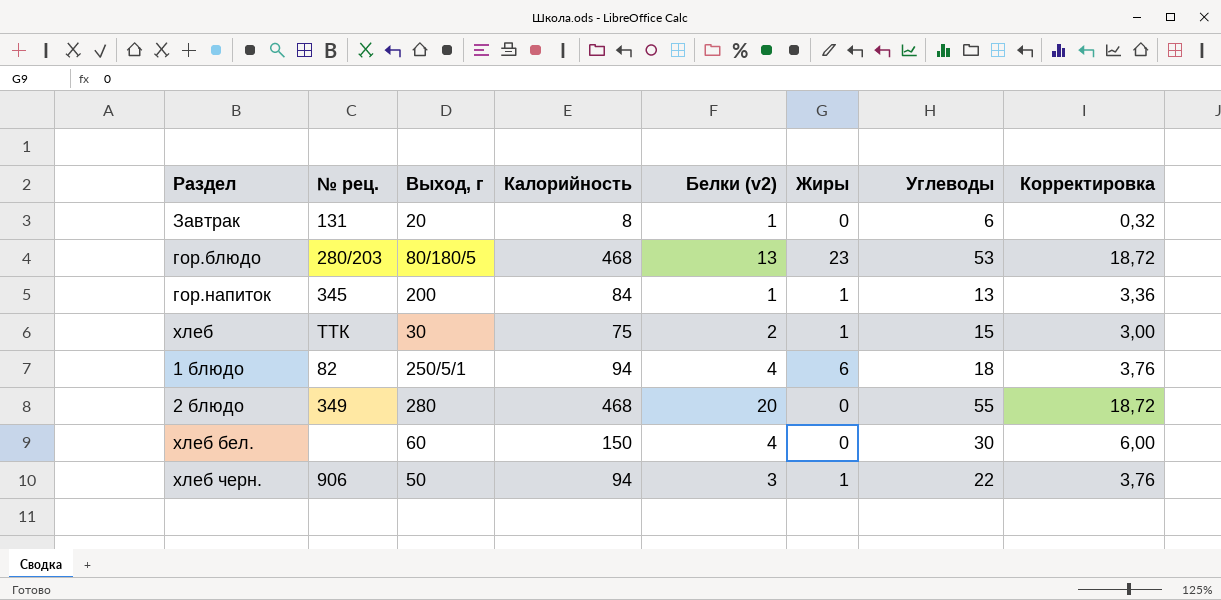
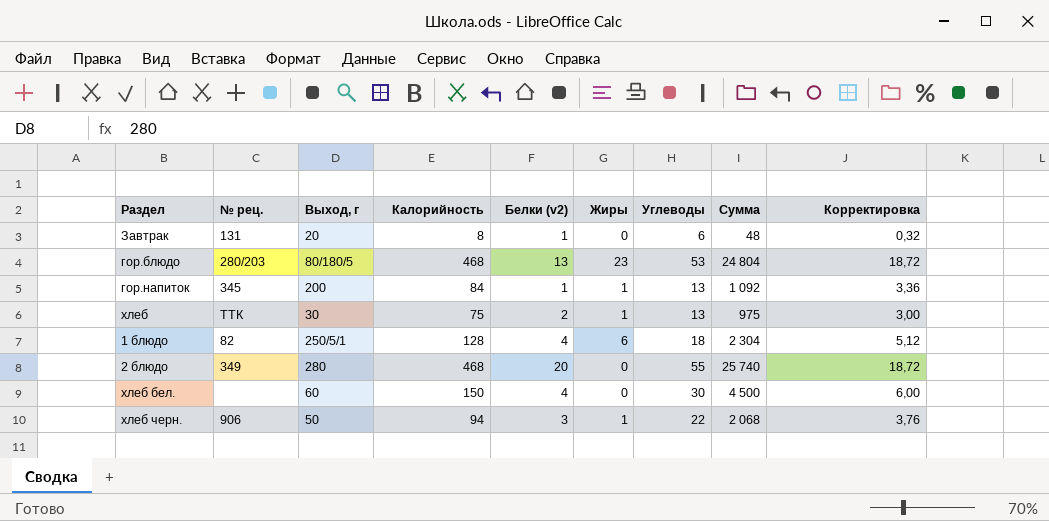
column Сумма | formula: none -> [Калорийность] * [Углеводы]
хлеб | Углеводы: 15 -> 13
1 блюдо | Калорийность: 94 -> 128
1 блюдо | Корректировка: 3,76 -> 5,12

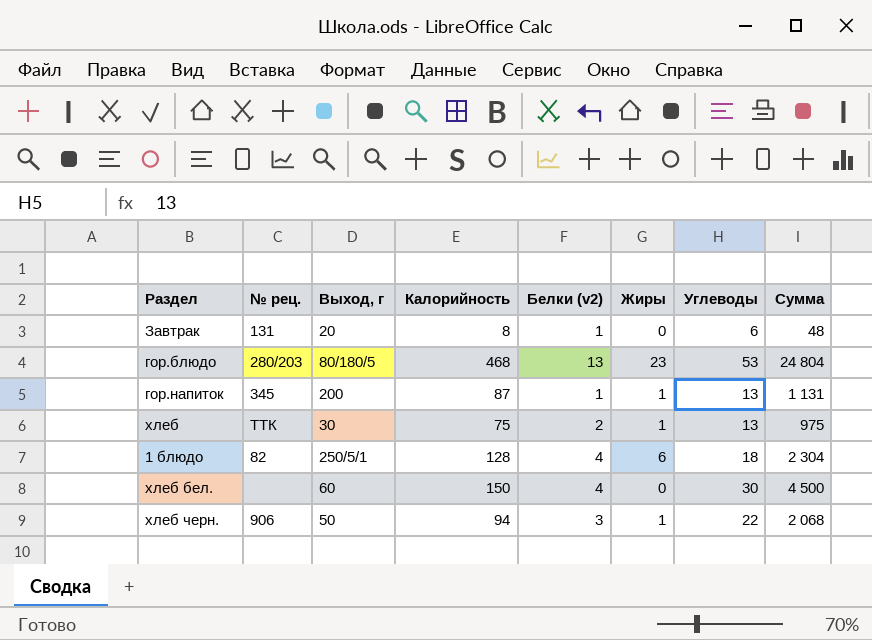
column Корректировка | formula: [Калорийность] * 0,04 -> none
row 2 блюдо: 349 | 280 | 468 | 20 | 0 | 55 | 25 740 | 18,72 -> none
гор.напиток | Калорийность: 84 -> 87
гор.напиток | Сумма: 1 092 -> 1 131

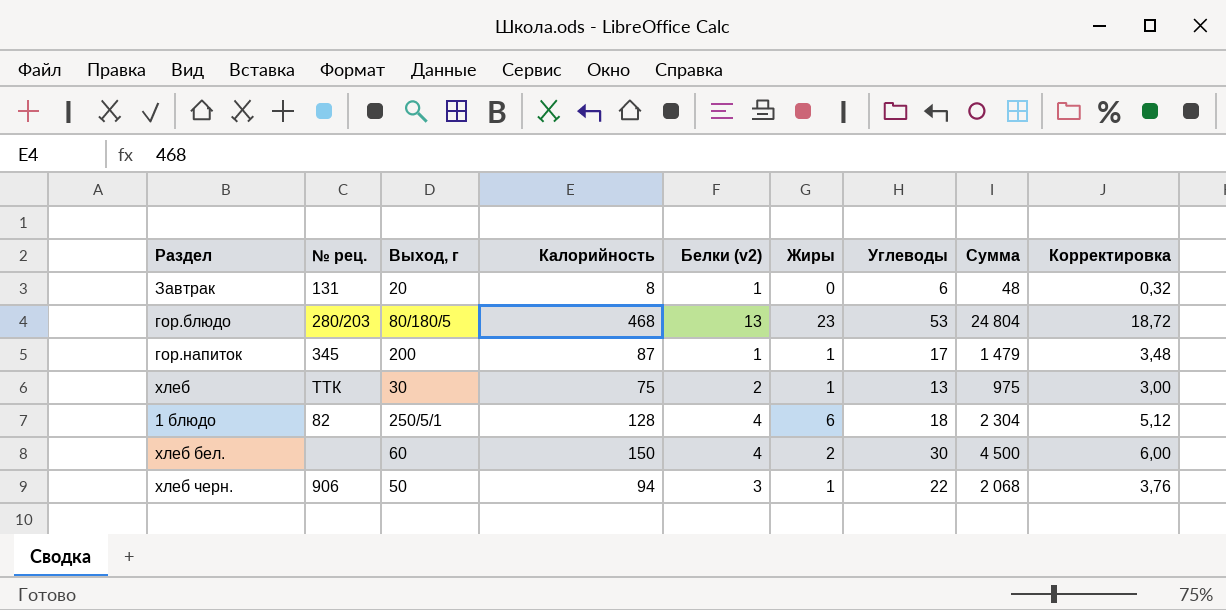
column Корректировка | formula: none -> [Калорийность] * 0,04
гор.напиток | Углеводы: 13 -> 17
гор.напиток | Сумма: 1 131 -> 1 479
хлеб бел. | Жиры: 0 -> 2

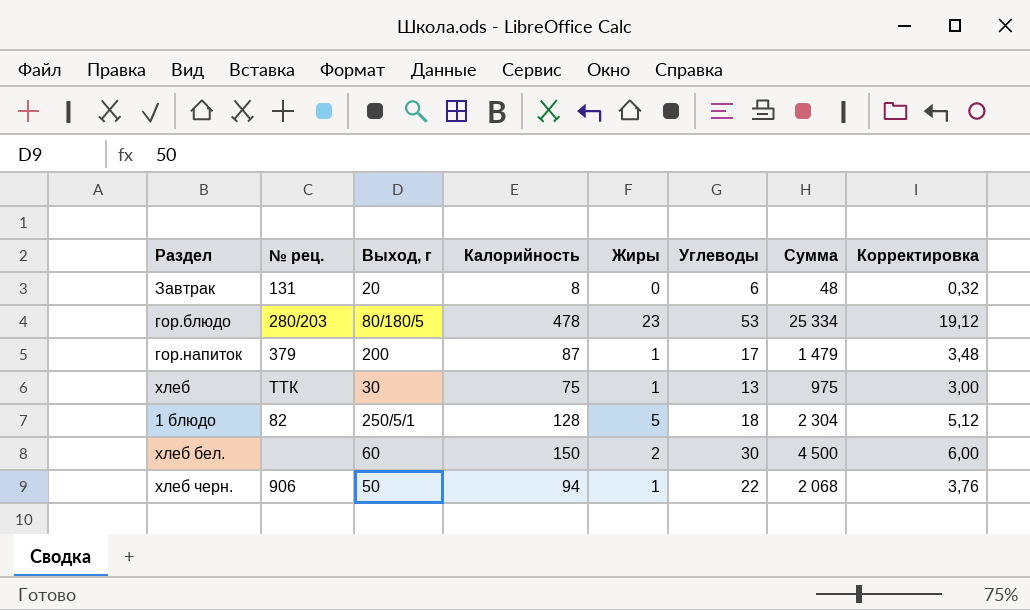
column Белки (v2) | position: 5 -> none
гор.блюдо | Калорийность: 468 -> 478
гор.блюдо | Сумма: 24 804 -> 25 334
гор.блюдо | Корректировка: 18,72 -> 19,12
гор.напиток | № рец.: 345 -> 379
1 блюдо | Жиры: 6 -> 5

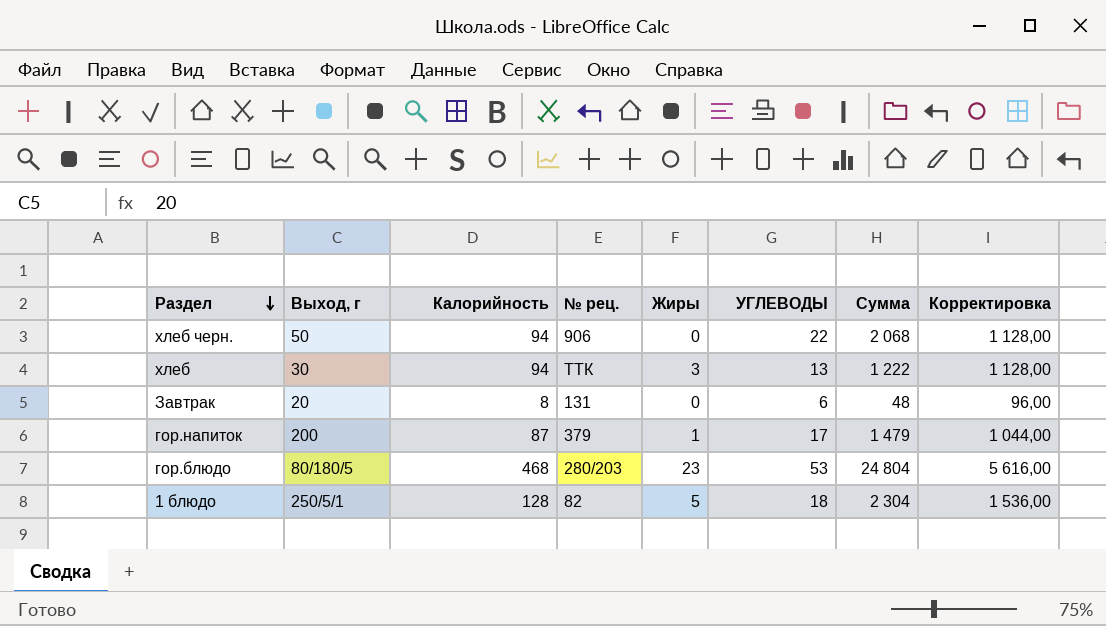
row order: none -> Раздел descending
column № рец. | position: 2 -> 4
column name: Углеводы -> УГЛЕВОДЫ
column Корректировка | formula: [Калорийность] * 0,04 -> [Калорийность] * 12
row хлеб бел.: none | 60 | 150 | 2 | 30 | 4 500 | 6,00 -> none
хлеб черн. | Жиры: 1 -> 0
хлеб | Калорийность: 75 -> 94
хлеб | Жиры: 1 -> 3
хлеб | Сумма: 975 -> 1 222
гор.блюдо | Калорийность: 478 -> 468
гор.блюдо | Сумма: 25 334 -> 24 804

